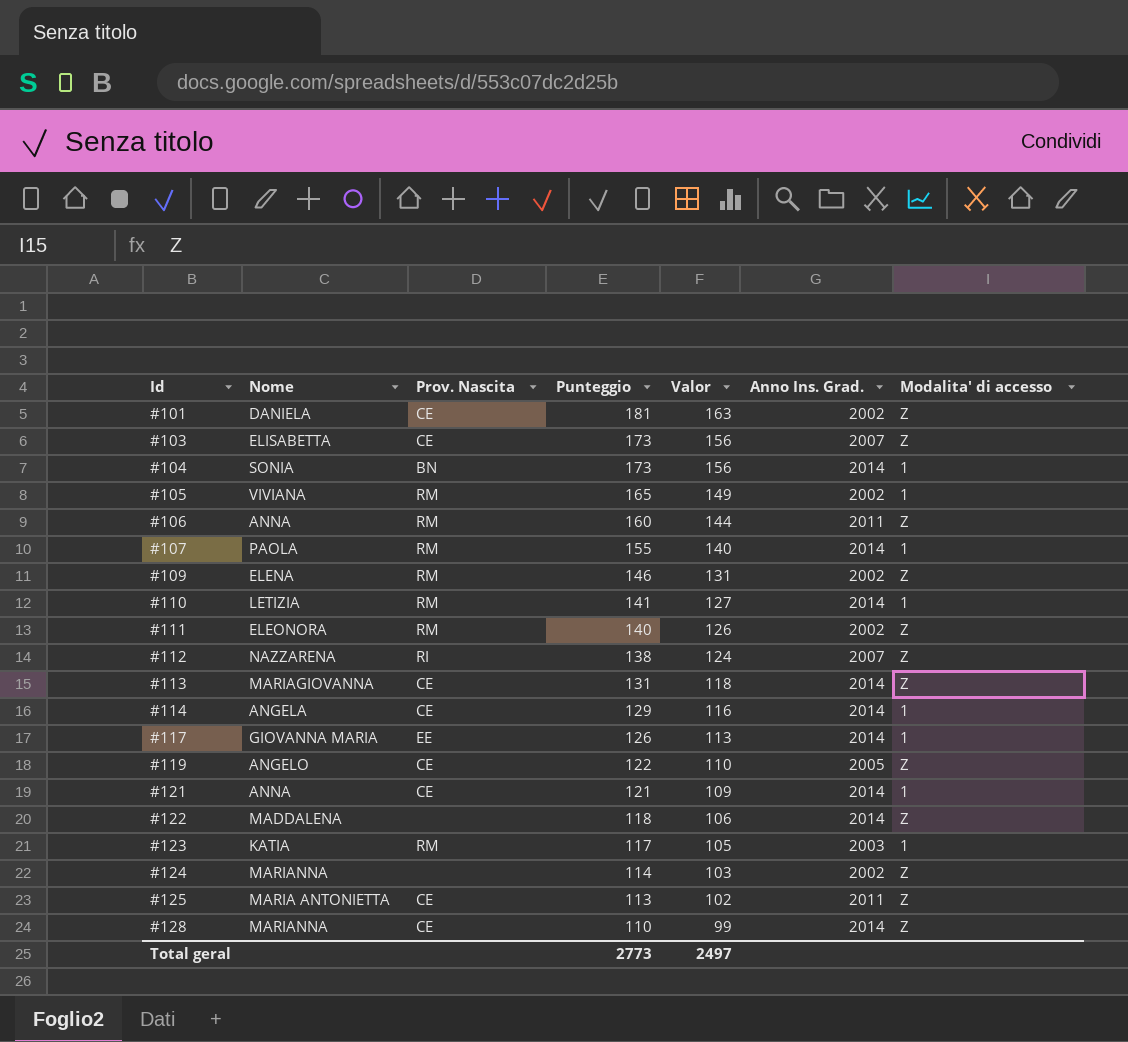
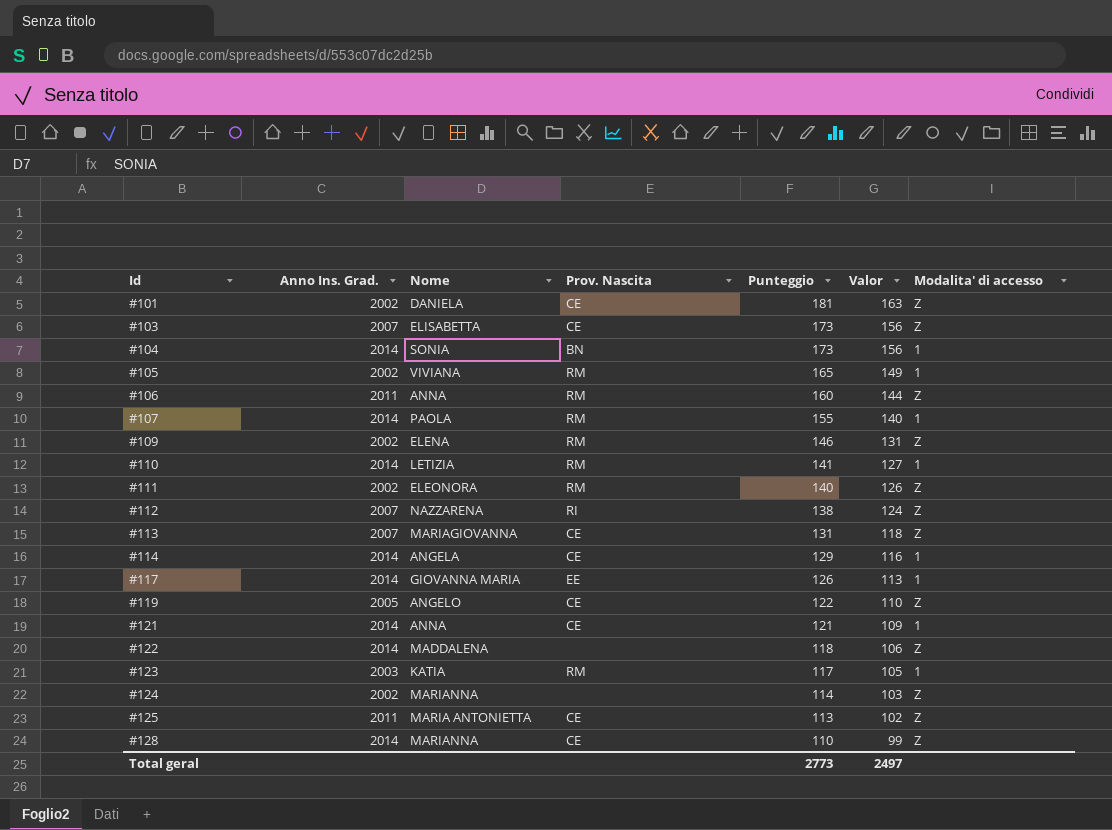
column Anno Ins. Grad. | position: 6 -> 2
#113 | Anno Ins. Grad.: 2014 -> 2007

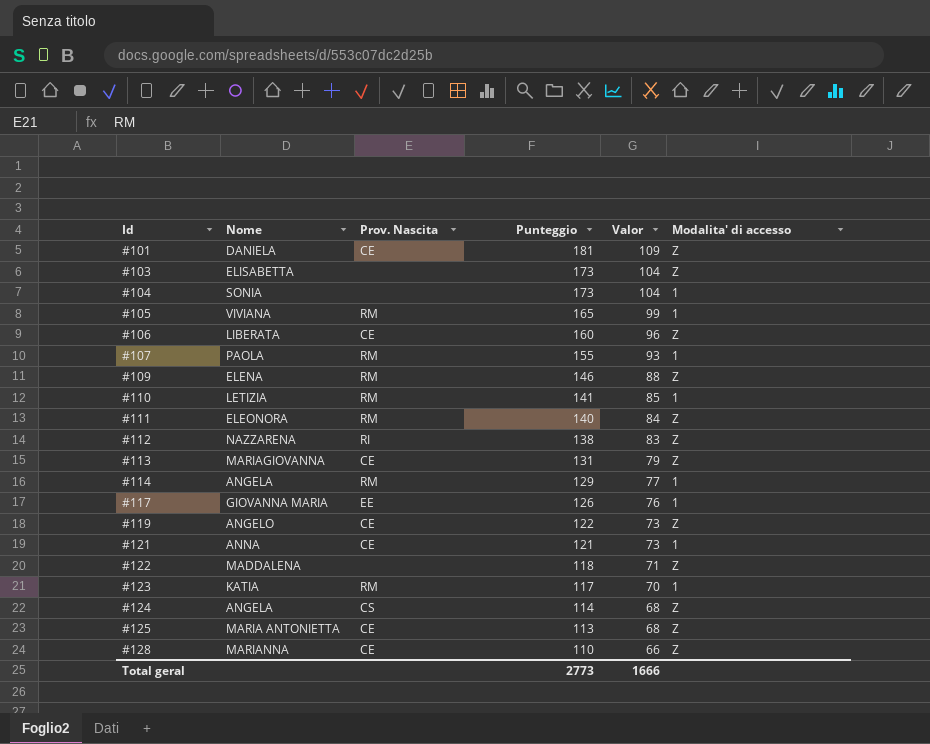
column Anno Ins. Grad. | position: 2 -> none
column Valor | formula: [Punteggio] * 0,9 -> [Punteggio] * 0,6
#103 | Prov. Nascita: CE -> none
#104 | Prov. Nascita: BN -> none
#106 | Nome: ANNA -> LIBERATA
#106 | Prov. Nascita: RM -> CE
#114 | Prov. Nascita: CE -> RM
#124 | Nome: MARIANNA -> ANGELA
#124 | Prov. Nascita: none -> CS
Total geral | Valor: 2497 -> 1666

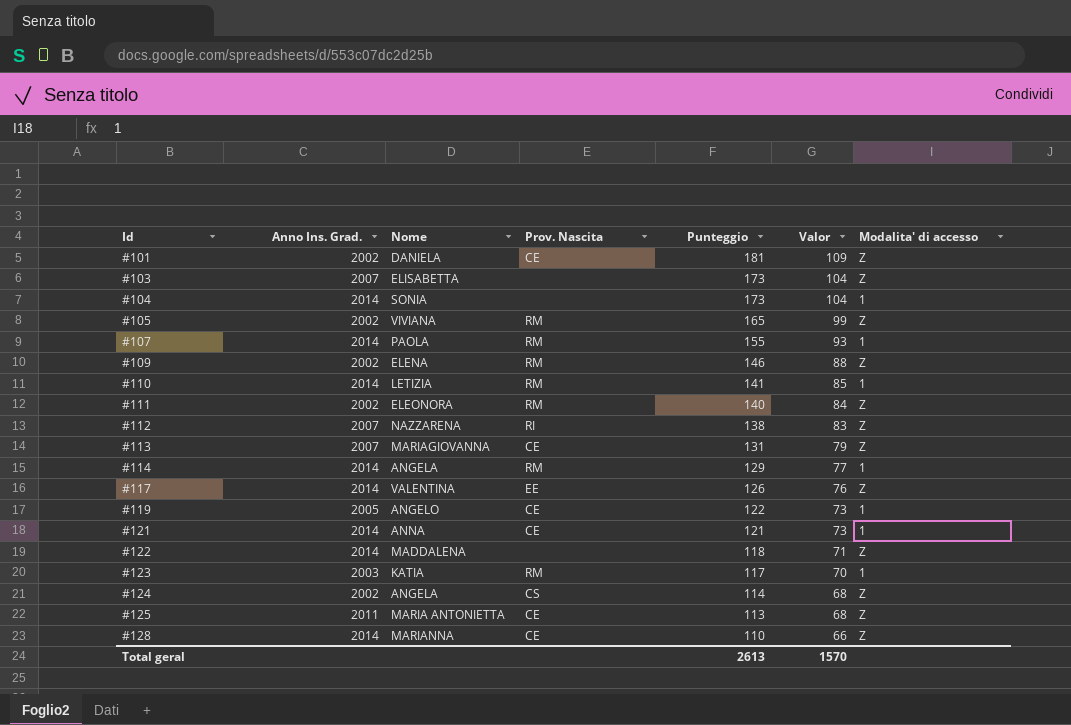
column Anno Ins. Grad. | position: none -> 2
row #106: LIBERATA | CE | 160 | 96 | Z -> none
#105 | Modalita' di accesso: 1 -> Z
#117 | Nome: GIOVANNA MARIA -> VALENTINA
#117 | Modalita' di accesso: 1 -> Z
#119 | Modalita' di accesso: Z -> 1
Total geral | Punteggio: 2773 -> 2613
Total geral | Valor: 1666 -> 1570

